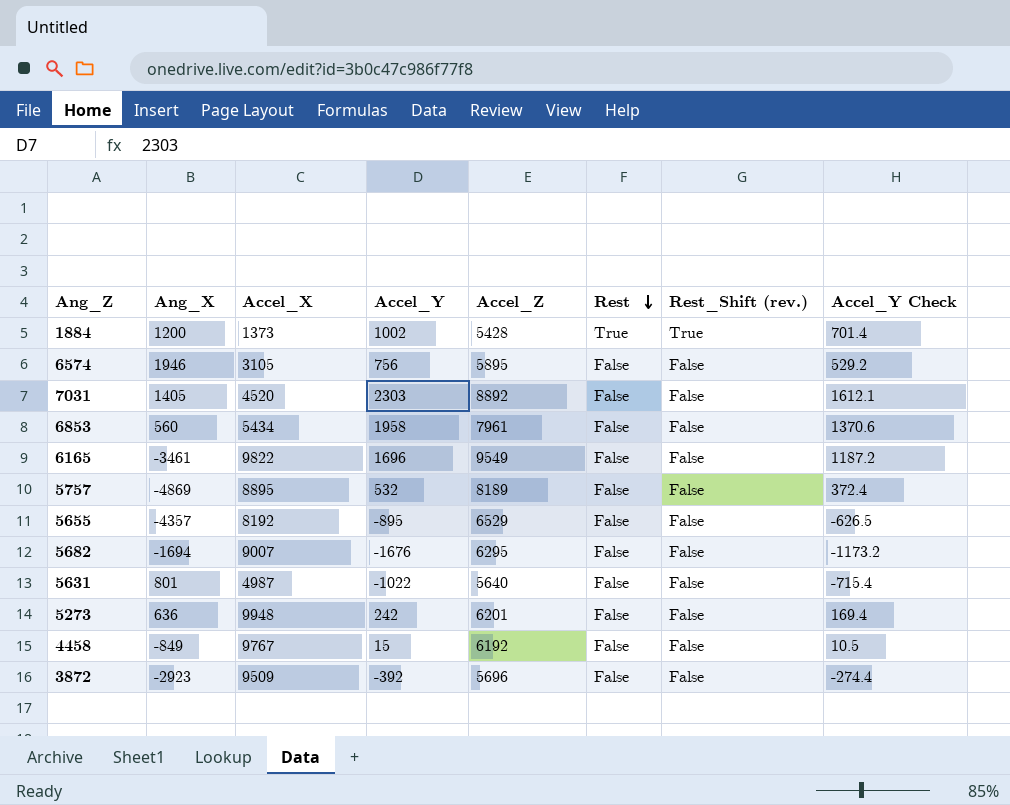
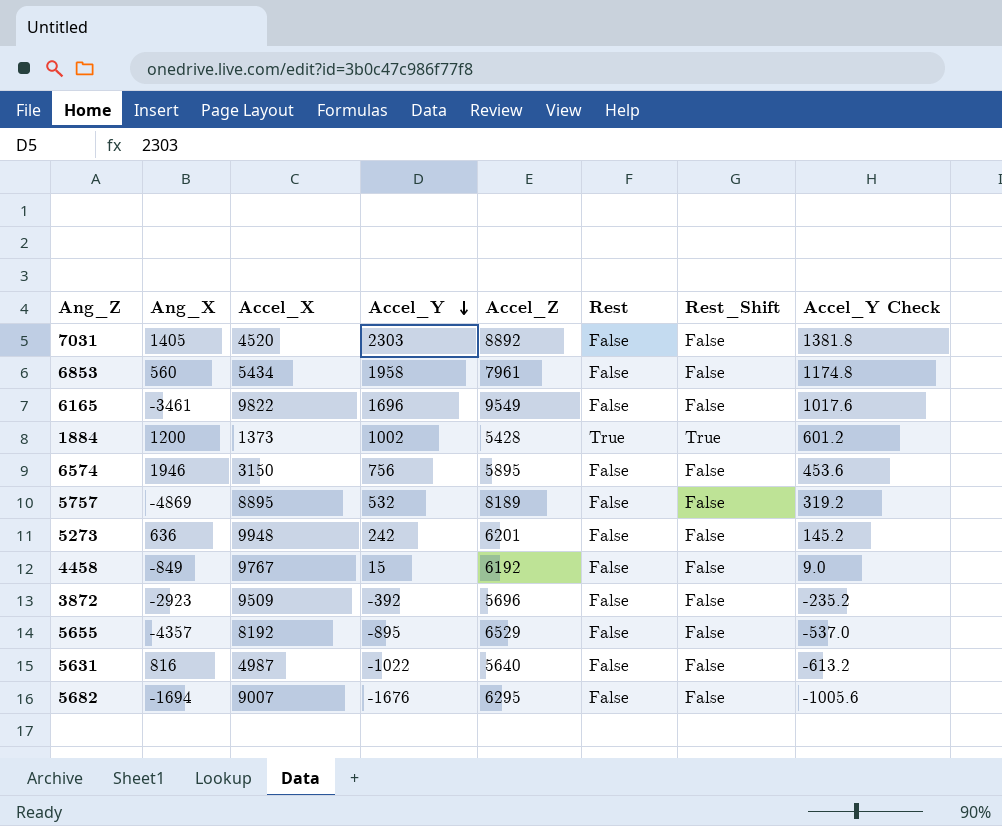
row order: Rest descending -> Accel_Y descending
column name: Rest_Shift (rev.) -> Rest_Shift
column Accel_Y Check | formula: [Accel_Y] * 0.7 -> [Accel_Y] * 0.6
6574 | Accel_X: 3105 -> 3150
5631 | Ang_X: 801 -> 816

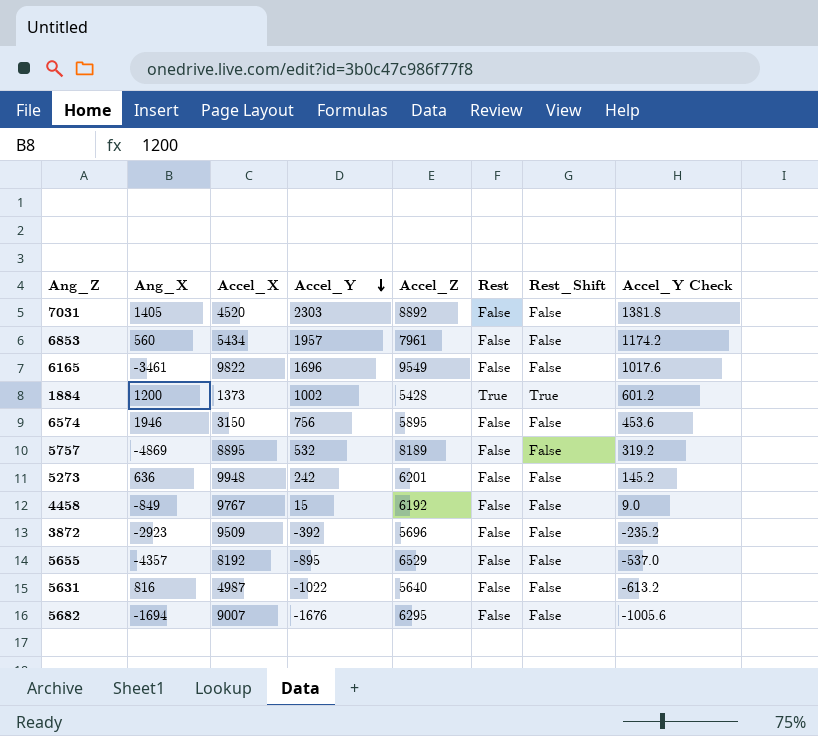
6853 | Accel_Y: 1958 -> 1957
6853 | Accel_Y Check: 1174.8 -> 1174.2

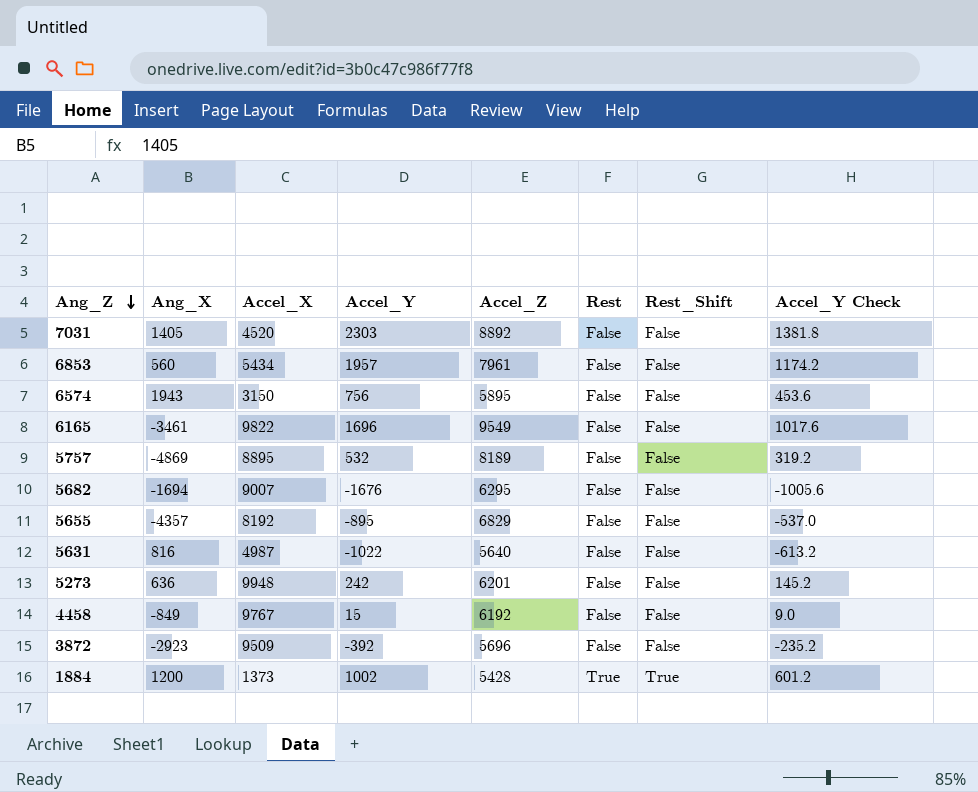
row order: Accel_Y descending -> Ang_Z descending
6574 | Ang_X: 1946 -> 1943
5655 | Accel_Z: 6529 -> 6829

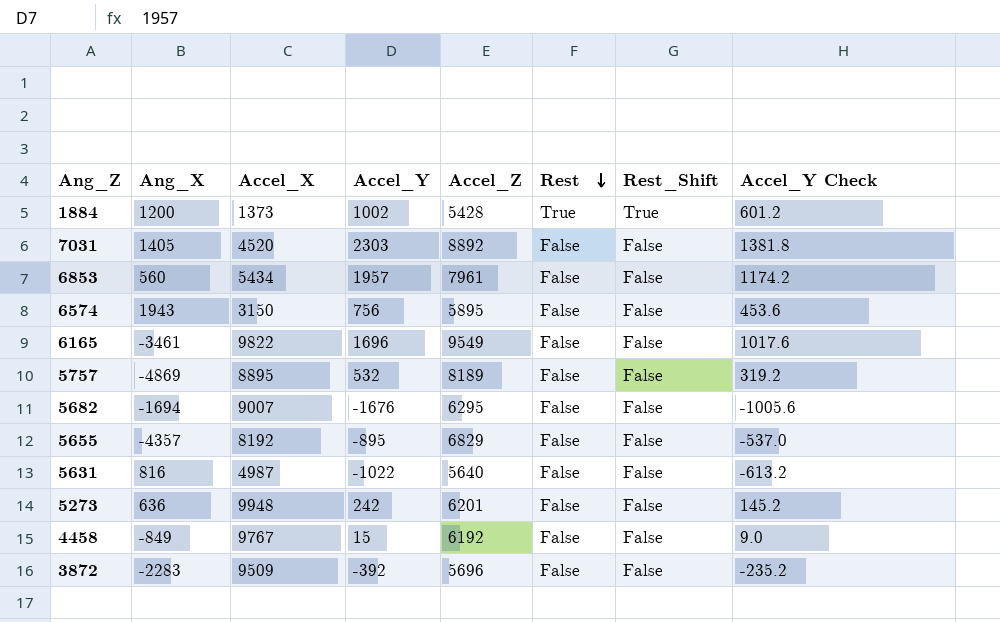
row order: Ang_Z descending -> Rest descending
3872 | Ang_X: -2923 -> -2283

